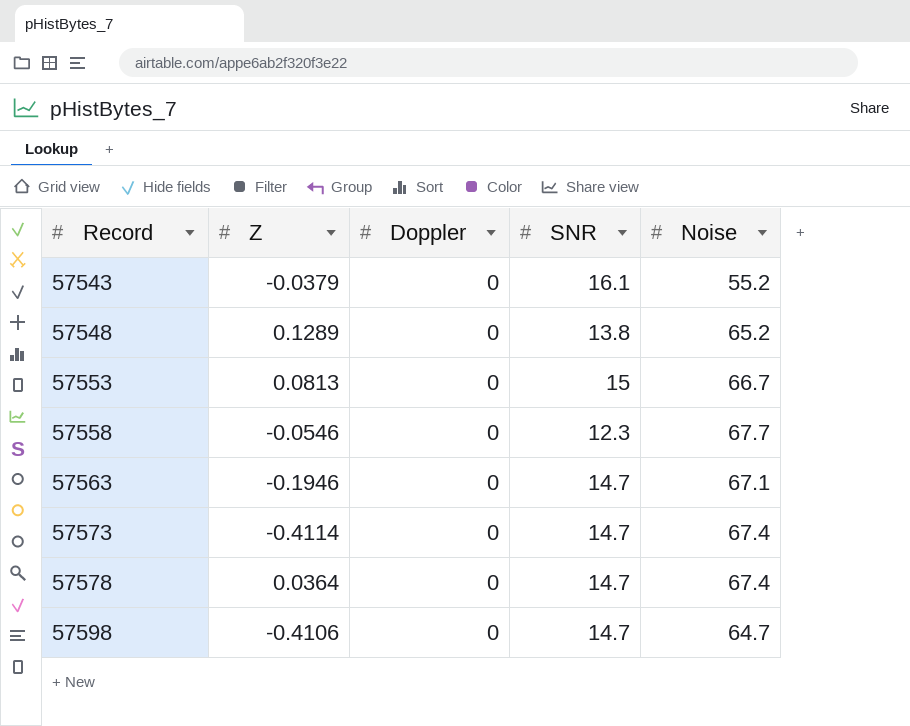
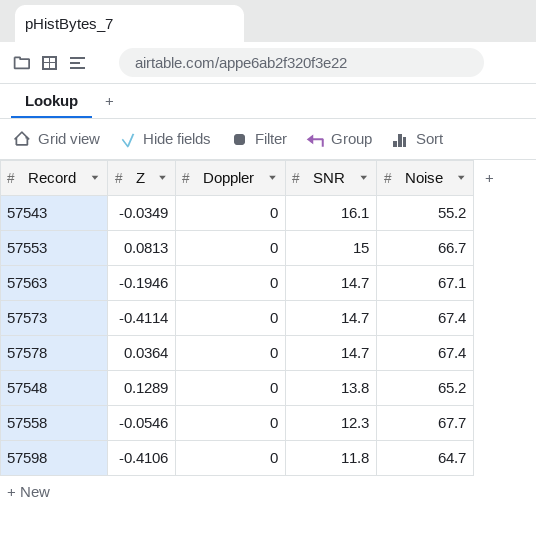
row order: Record ascending -> SNR descending
57543 | Z: -0.0379 -> -0.0349
57598 | SNR: 14.7 -> 11.8

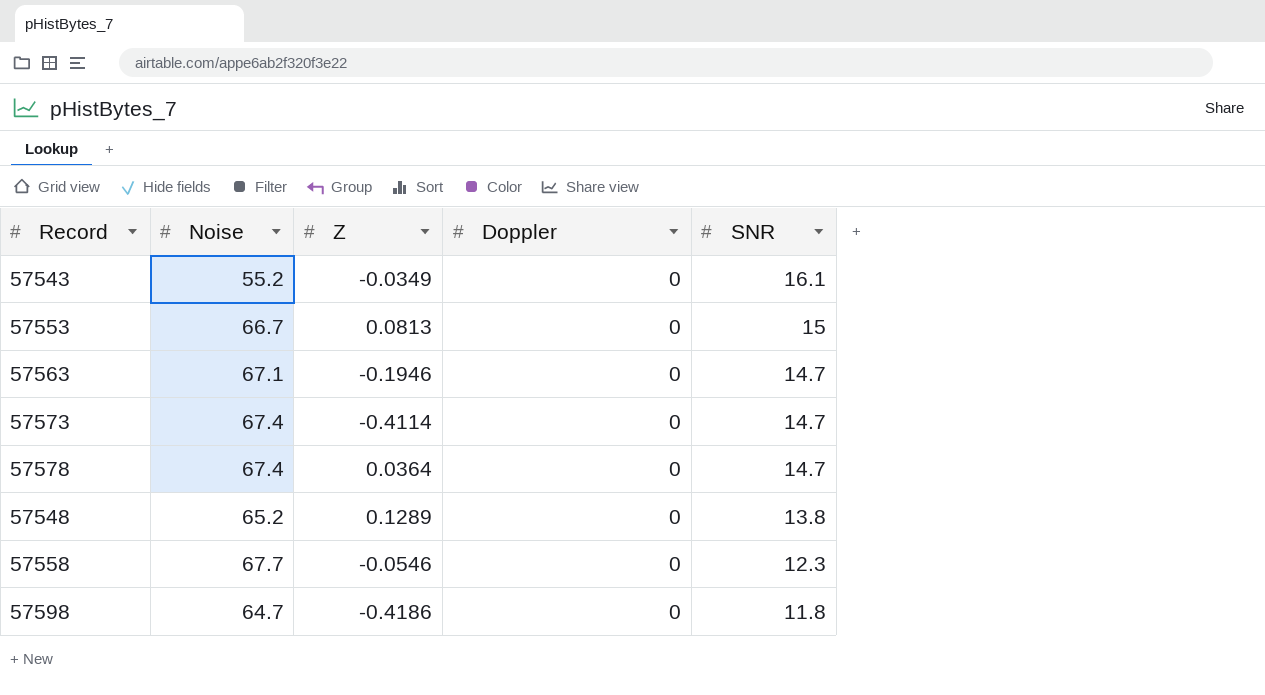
column Noise | position: 5 -> 2
57598 | Z: -0.4106 -> -0.4186

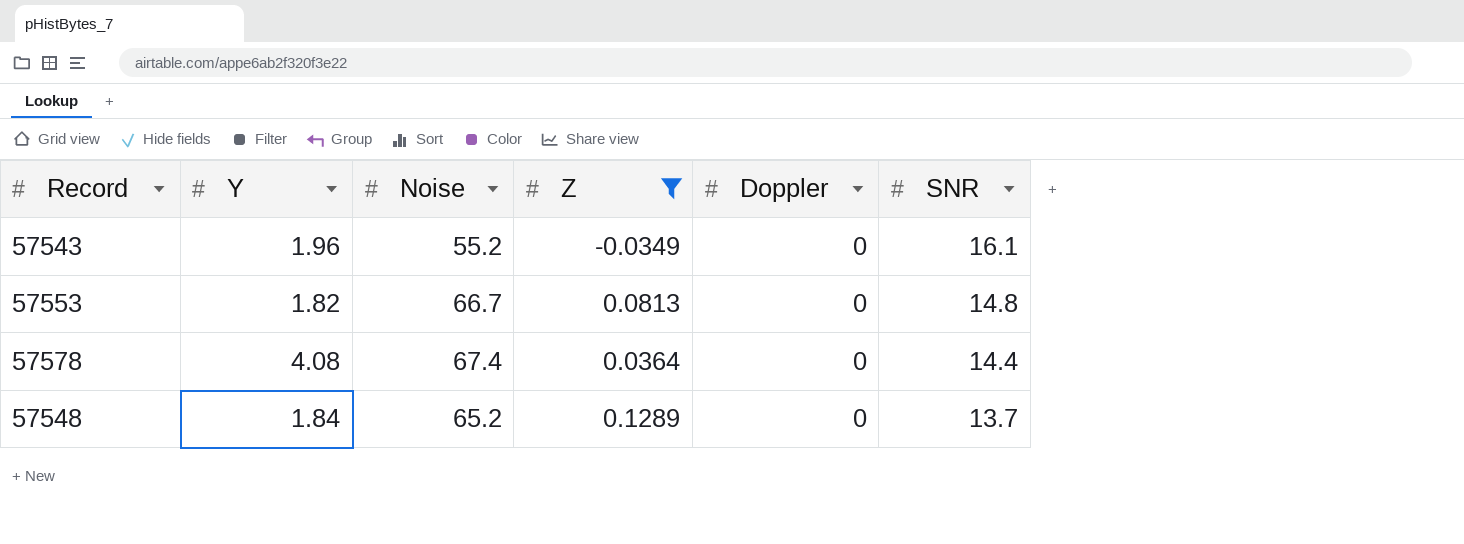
filter: none -> Z >= -0.0349
column Y | position: none -> 2
57553 | SNR: 15 -> 14.8
57578 | SNR: 14.7 -> 14.4
57548 | SNR: 13.8 -> 13.7

